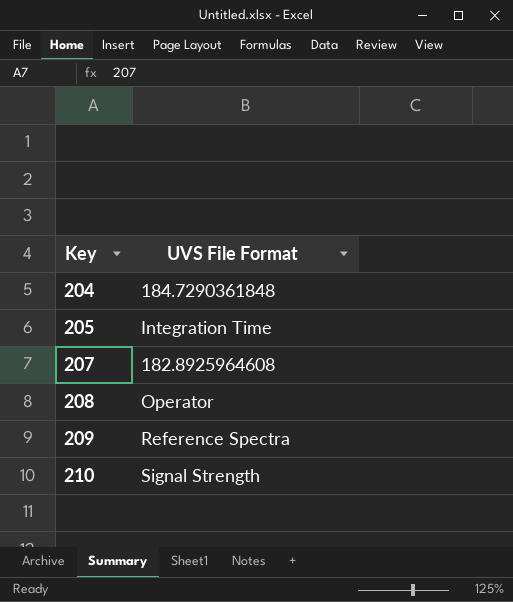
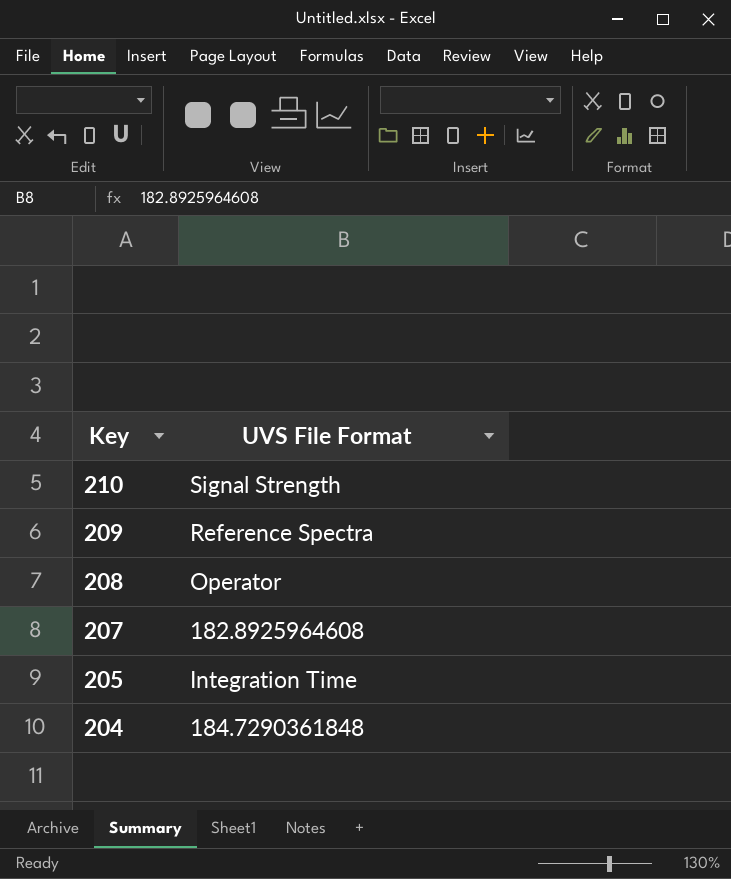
row order: Key ascending -> Key descending

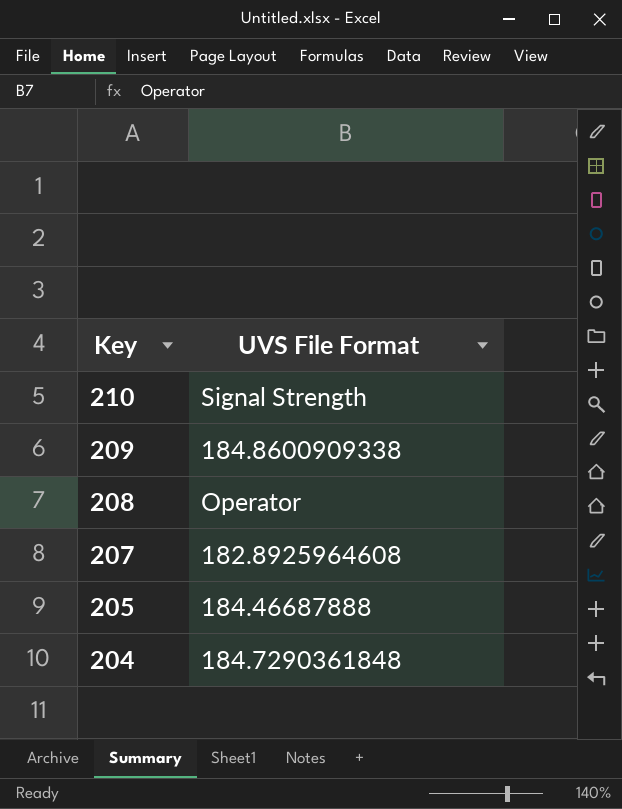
209 | UVS File Format: Reference Spectra -> 184.8600909338
205 | UVS File Format: Integration Time -> 184.46687888

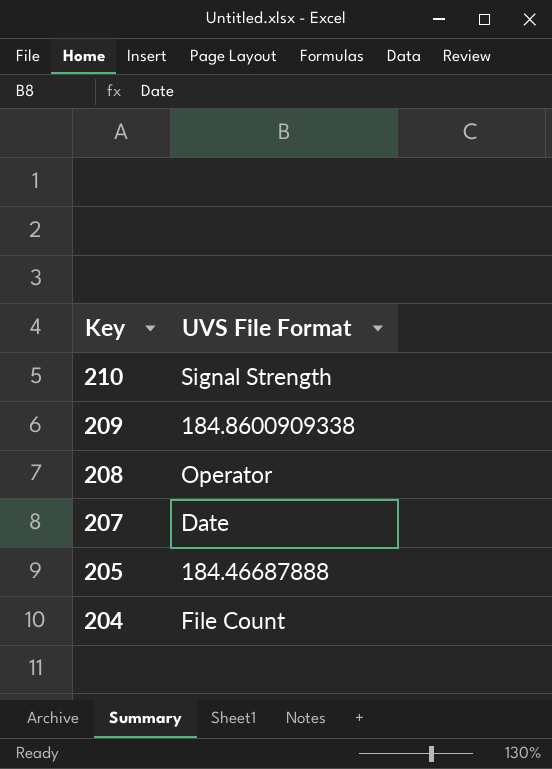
207 | UVS File Format: 182.8925964608 -> Date
204 | UVS File Format: 184.7290361848 -> File Count

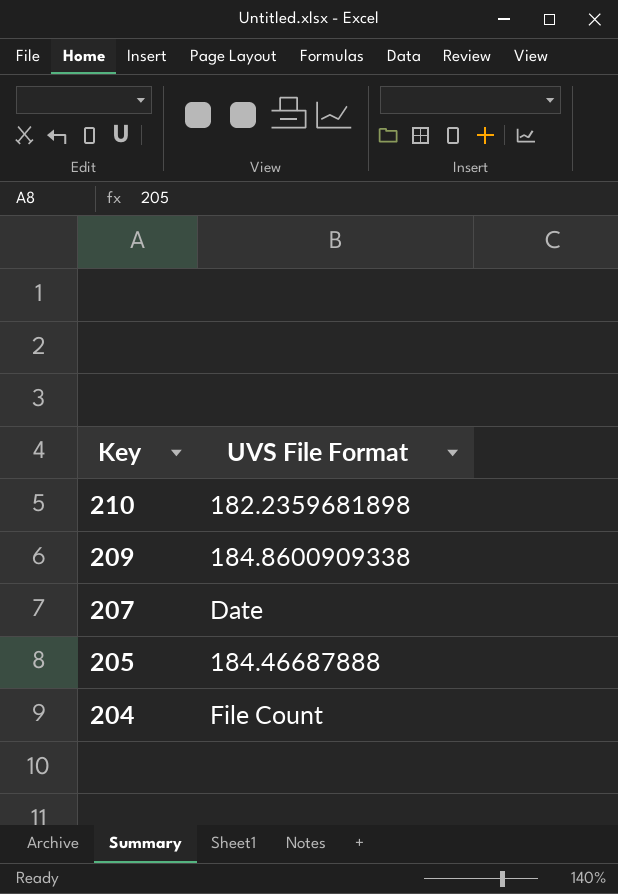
row 208: Operator -> none
210 | UVS File Format: Signal Strength -> 182.2359681898

